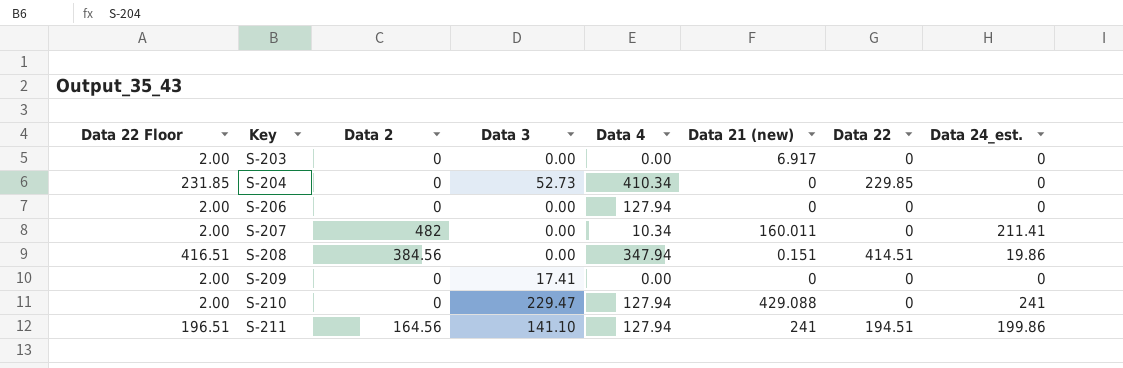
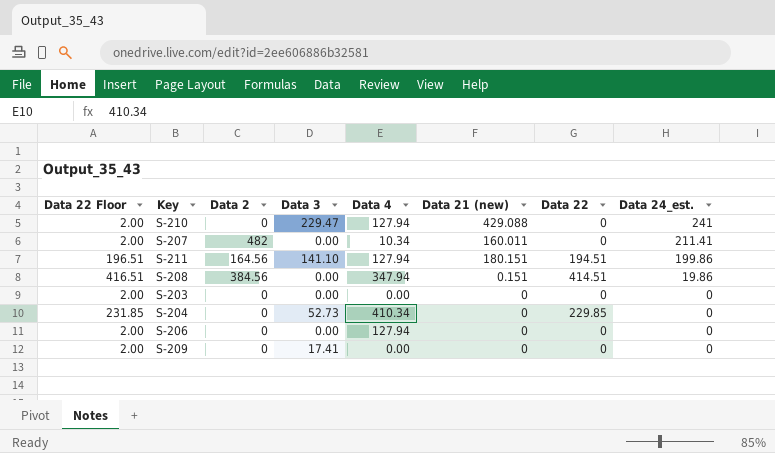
row order: Key ascending -> Data 24_est. descending
S-211 | Data 21 (new): 241 -> 180.151
S-203 | Data 21 (new): 6.917 -> 0

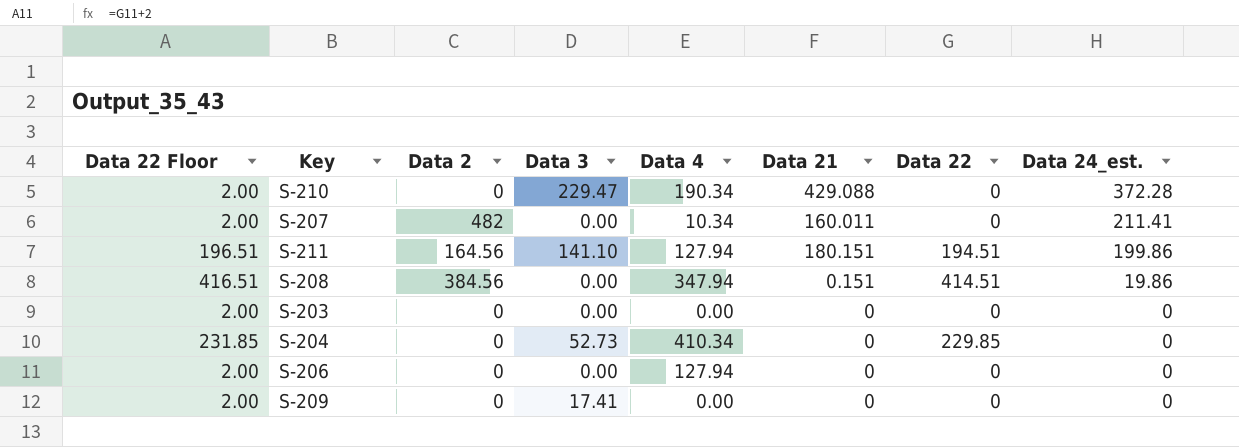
column name: Data 21 (new) -> Data 21
S-210 | Data 4: 127.94 -> 190.34
S-210 | Data 24_est.: 241 -> 372.28

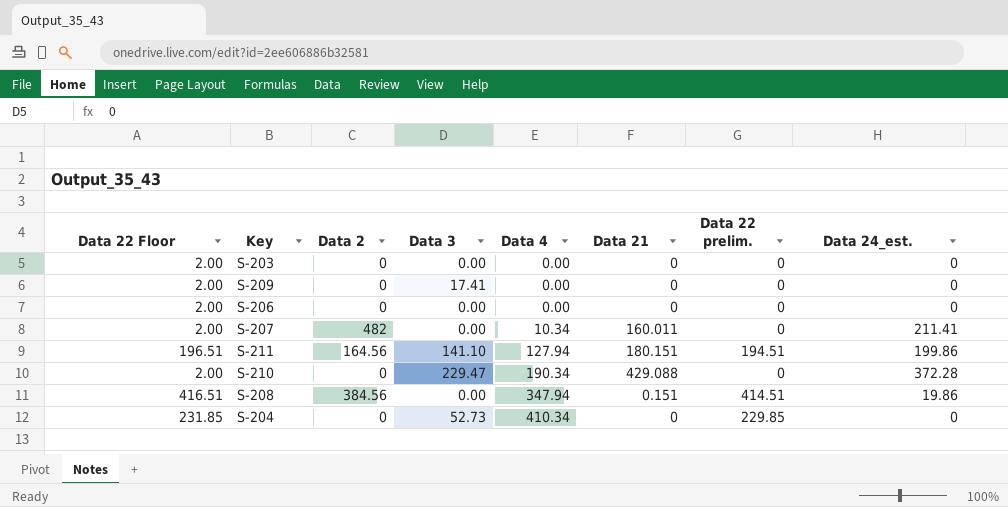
row order: Data 24_est. descending -> Data 4 ascending
column name: Data 22 -> Data 22 prelim.
S-206 | Data 4: 127.94 -> 0.00

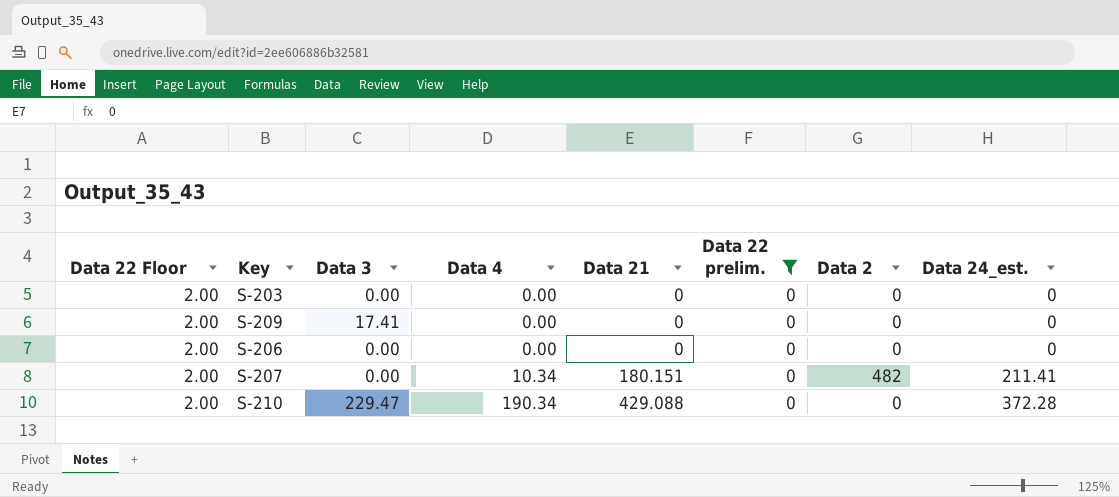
filter: none -> Data 22 prelim. = 0
column Data 2 | position: 3 -> 7
S-207 | Data 21: 160.011 -> 180.151

